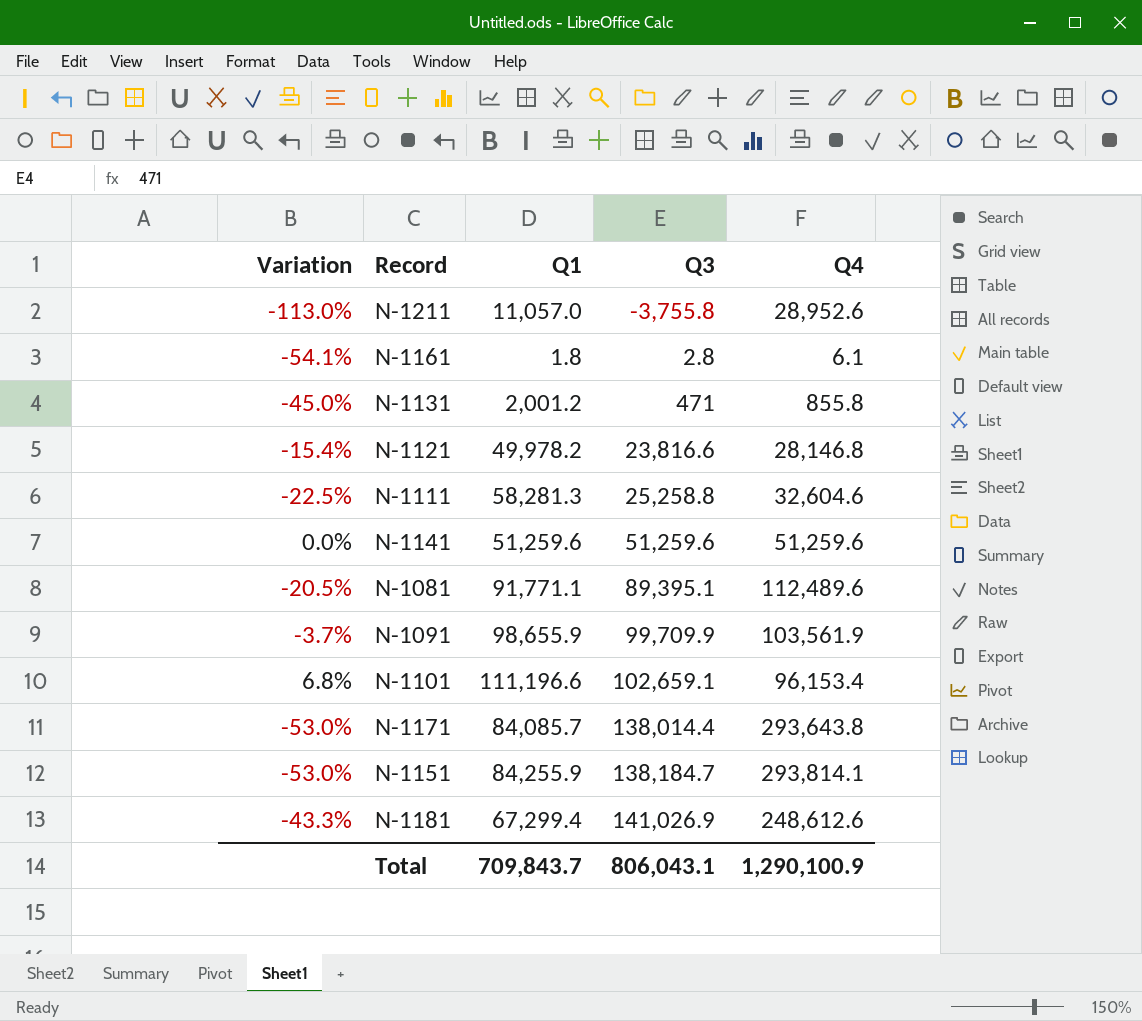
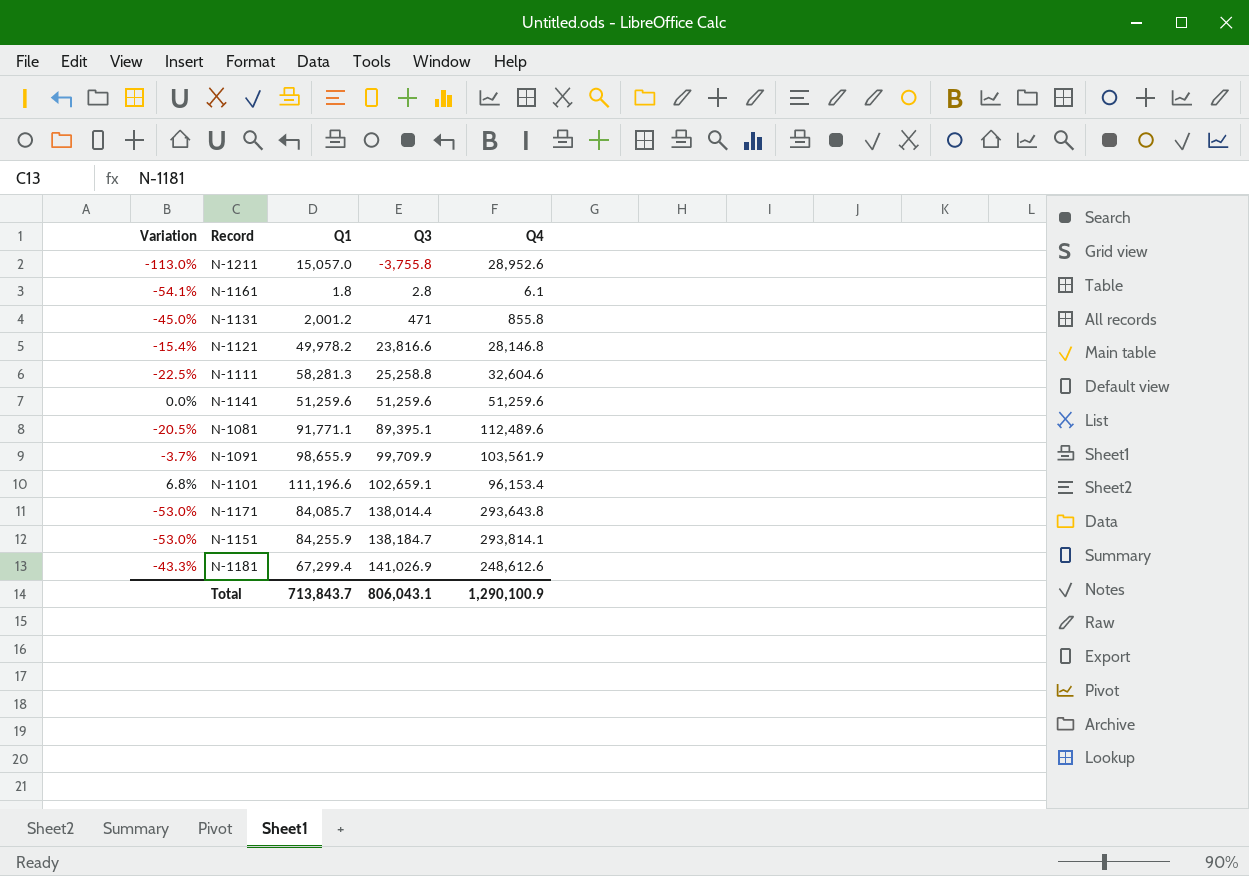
N-1211 | Q1: 11,057.0 -> 15,057.0
Total | Q1: 709,843.7 -> 713,843.7

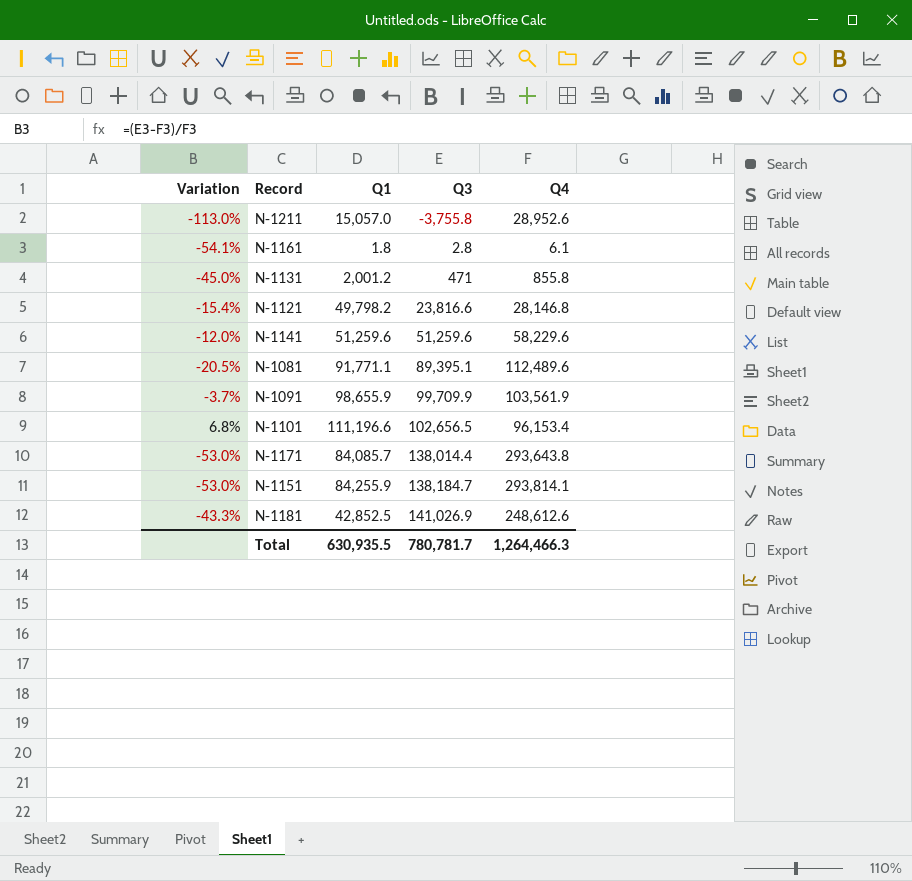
row N-1111: -22.5% | 58,281.3 | 25,258.8 | 32,604.6 -> none
N-1121 | Q1: 49,978.2 -> 49,798.2
N-1141 | Variation: 0.0% -> -12.0%
N-1141 | Q4: 51,259.6 -> 58,229.6
N-1101 | Q3: 102,659.1 -> 102,656.5
N-1181 | Q1: 67,299.4 -> 42,852.5
Total | Q1: 713,843.7 -> 630,935.5
Total | Q3: 806,043.1 -> 780,781.7
Total | Q4: 1,290,100.9 -> 1,264,466.3

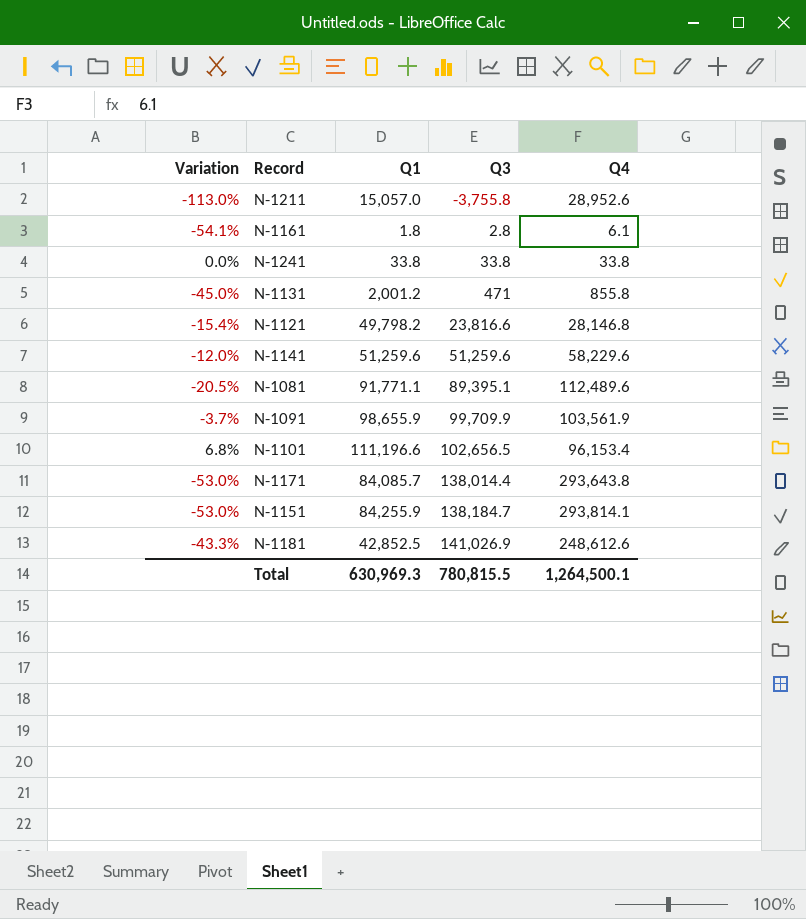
row N-1241: none -> 0.0% | 33.8 | 33.8 | 33.8
Total | Q1: 630,935.5 -> 630,969.3
Total | Q3: 780,781.7 -> 780,815.5
Total | Q4: 1,264,466.3 -> 1,264,500.1

